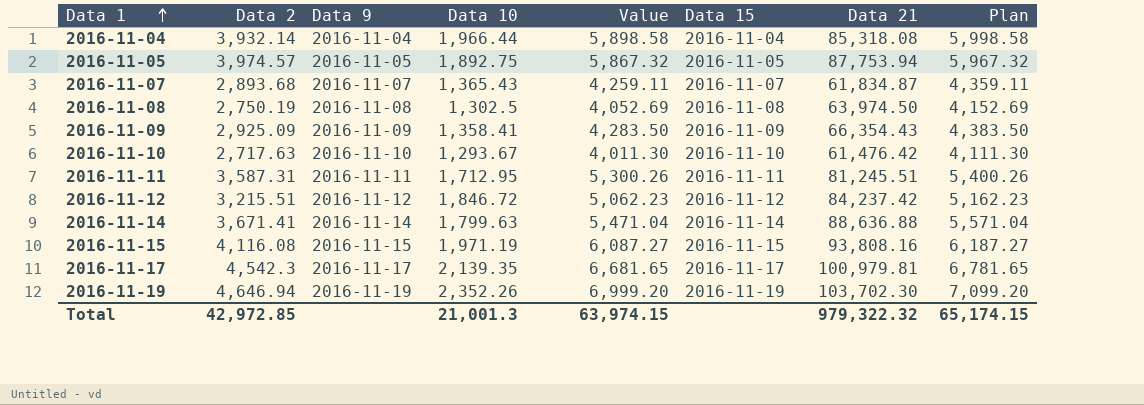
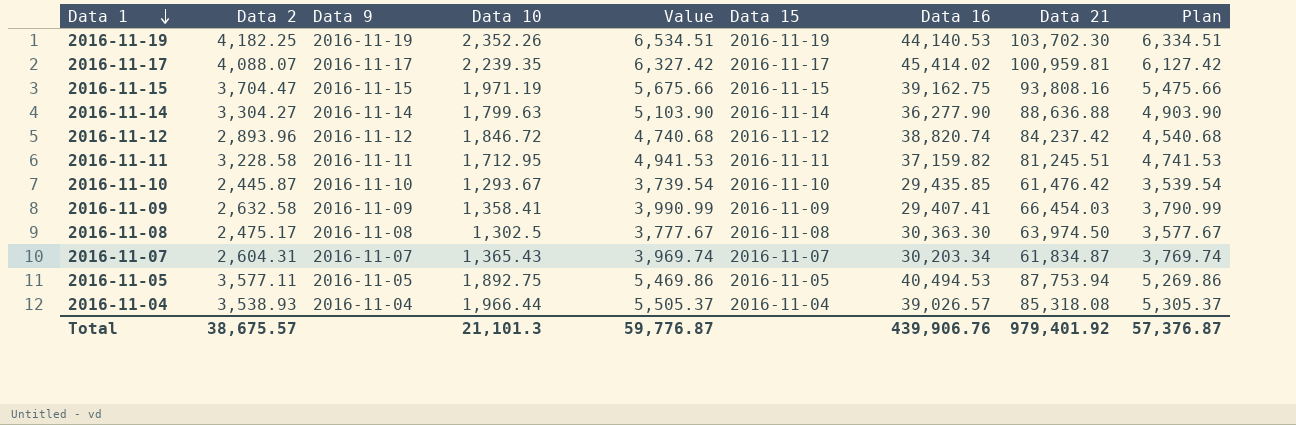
row order: Data 1 ascending -> Data 1 descending
column Data 16 | position: none -> 7
column Plan | formula: [Value] + 100 -> [Value] - 200
2016-11-19 | Data 2: 4,646.94 -> 4,182.25
2016-11-19 | Value: 6,999.20 -> 6,534.51
2016-11-17 | Data 2: 4,542.3 -> 4,088.07
2016-11-17 | Data 10: 2,139.35 -> 2,239.35
2016-11-17 | Value: 6,681.65 -> 6,327.42
2016-11-17 | Data 21: 100,979.81 -> 100,959.81
2016-11-15 | Data 2: 4,116.08 -> 3,704.47
2016-11-15 | Value: 6,087.27 -> 5,675.66
2016-11-14 | Data 2: 3,671.41 -> 3,304.27
2016-11-14 | Value: 5,471.04 -> 5,103.90
2016-11-12 | Data 2: 3,215.51 -> 2,893.96
2016-11-12 | Value: 5,062.23 -> 4,740.68
2016-11-11 | Data 2: 3,587.31 -> 3,228.58
2016-11-11 | Value: 5,300.26 -> 4,941.53
2016-11-10 | Data 2: 2,717.63 -> 2,445.87
2016-11-10 | Value: 4,011.30 -> 3,739.54
2016-11-09 | Data 2: 2,925.09 -> 2,632.58
2016-11-09 | Value: 4,283.50 -> 3,990.99
2016-11-09 | Data 21: 66,354.43 -> 66,454.03
2016-11-08 | Data 2: 2,750.19 -> 2,475.17
2016-11-08 | Value: 4,052.69 -> 3,777.67
2016-11-07 | Data 2: 2,893.68 -> 2,604.31
2016-11-07 | Value: 4,259.11 -> 3,969.74
2016-11-05 | Data 2: 3,974.57 -> 3,577.11
2016-11-05 | Value: 5,867.32 -> 5,469.86
2016-11-04 | Data 2: 3,932.14 -> 3,538.93
2016-11-04 | Value: 5,898.58 -> 5,505.37
Total | Data 2: 42,972.85 -> 38,675.57
Total | Data 10: 21,001.3 -> 21,101.3
Total | Value: 63,974.15 -> 59,776.87
Total | Data 21: 979,322.32 -> 979,401.92
Total | Plan: 65,174.15 -> 57,376.87

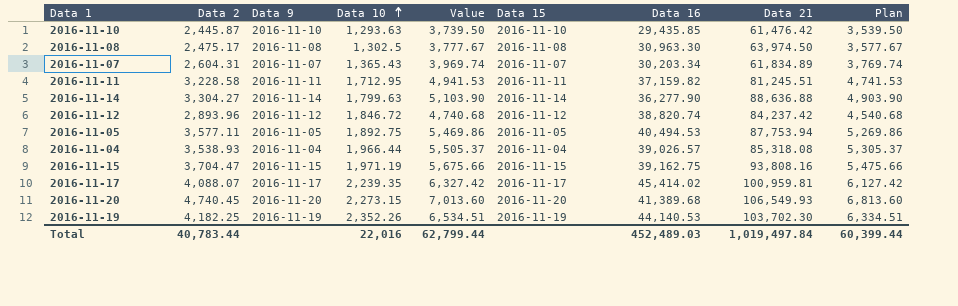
row order: Data 1 descending -> Data 10 ascending
row 2016-11-09: 2,632.58 | 2016-11-09 | 1,358.41 | 3,990.99 | 2016-11-09 | 29,407.41 | 66,454.03 | 3,790.99 -> none
2016-11-10 | Data 10: 1,293.67 -> 1,293.63
2016-11-10 | Value: 3,739.54 -> 3,739.50
2016-11-10 | Plan: 3,539.54 -> 3,539.50
2016-11-08 | Data 16: 30,363.30 -> 30,963.30
2016-11-07 | Data 21: 61,834.87 -> 61,834.89
row 2016-11-20: none -> 4,740.45 | 2016-11-20 | 2,273.15 | 7,013.60 | 2016-11-20 | 41,389.68 | 106,549.93 | 6,813.60
Total | Data 2: 38,675.57 -> 40,783.44
Total | Data 10: 21,101.3 -> 22,016
Total | Value: 59,776.87 -> 62,799.44
Total | Data 16: 439,906.76 -> 452,489.03
Total | Data 21: 979,401.92 -> 1,019,497.84
Total | Plan: 57,376.87 -> 60,399.44

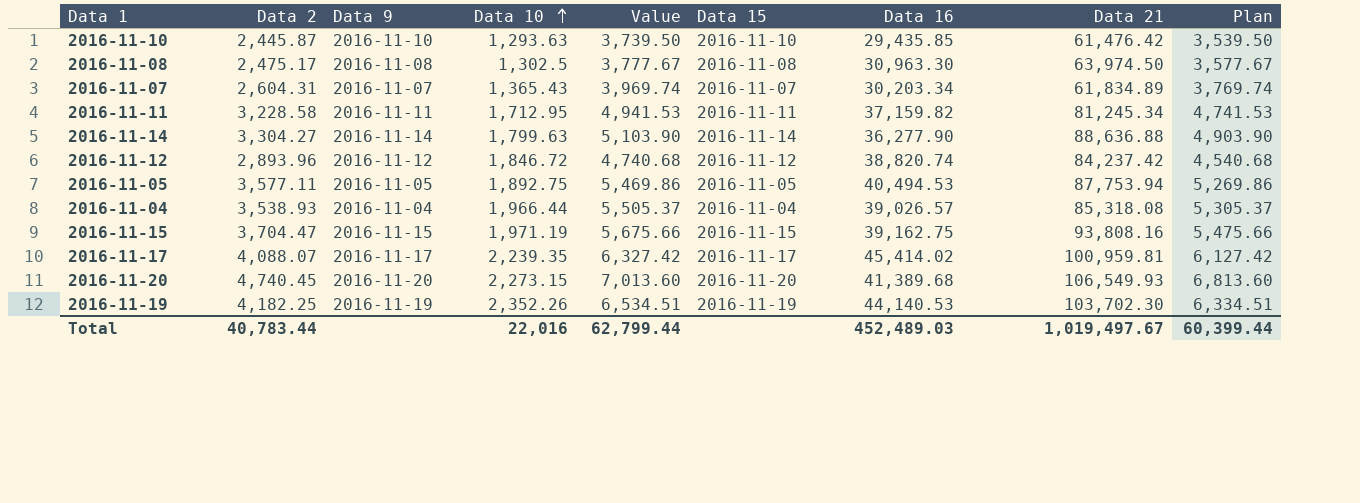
2016-11-11 | Data 21: 81,245.51 -> 81,245.34
Total | Data 21: 1,019,497.84 -> 1,019,497.67

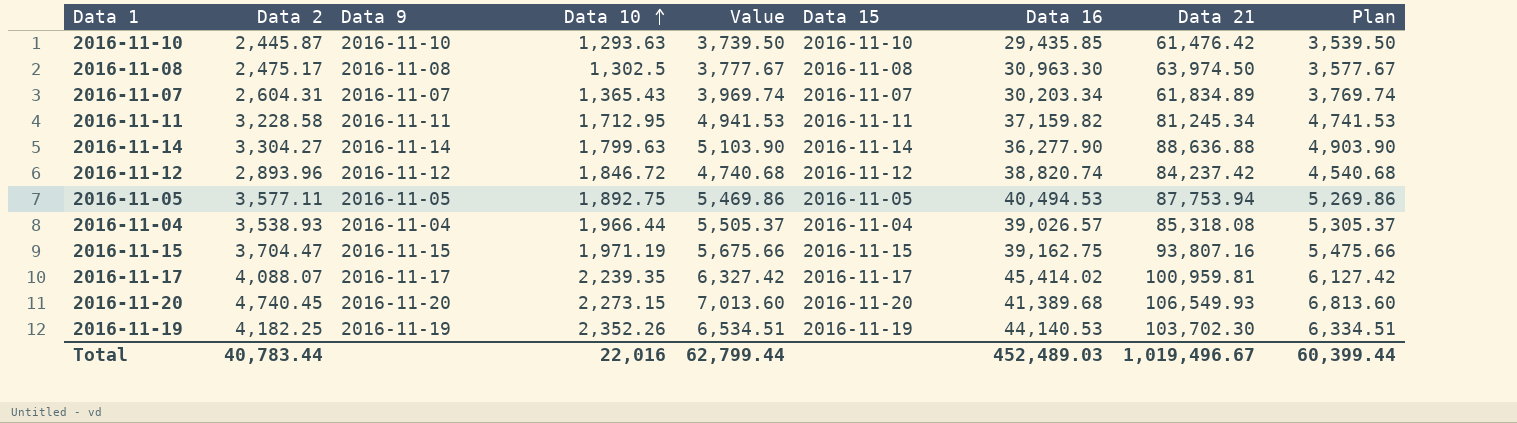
2016-11-15 | Data 21: 93,808.16 -> 93,807.16
Total | Data 21: 1,019,497.67 -> 1,019,496.67

